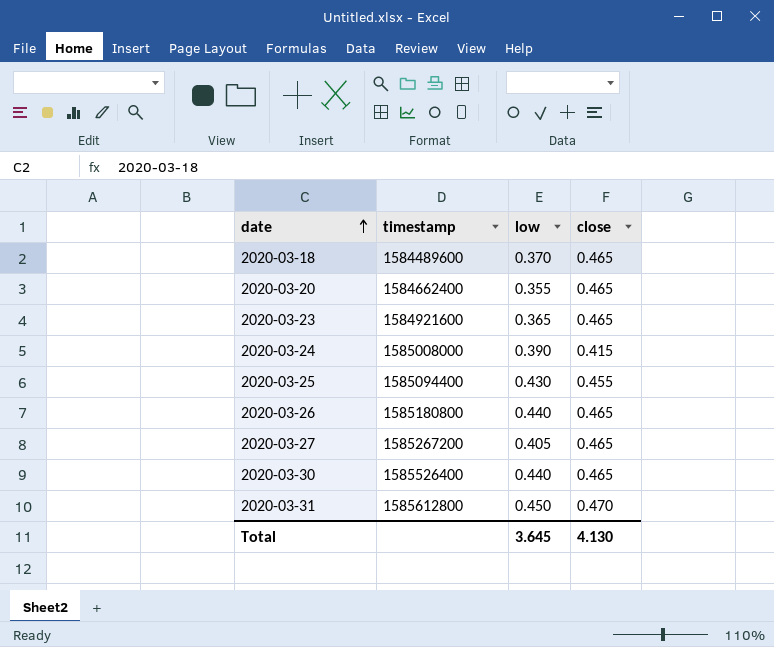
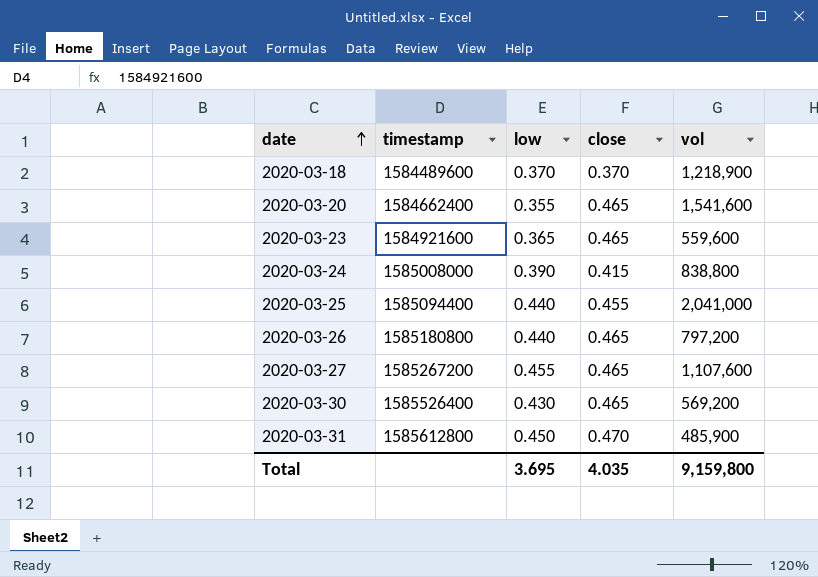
column vol | position: none -> 5
2020-03-18 | close: 0.465 -> 0.370
2020-03-25 | low: 0.430 -> 0.440
2020-03-27 | low: 0.405 -> 0.455
2020-03-30 | low: 0.440 -> 0.430
Total | low: 3.645 -> 3.695
Total | close: 4.130 -> 4.035

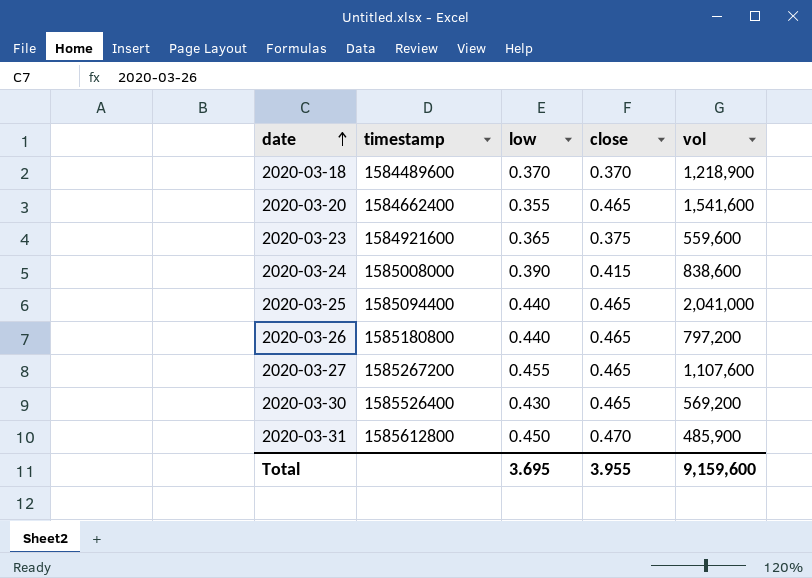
2020-03-23 | close: 0.465 -> 0.375
2020-03-24 | vol: 838,800 -> 838,600
2020-03-25 | close: 0.455 -> 0.465
Total | close: 4.035 -> 3.955
Total | vol: 9,159,800 -> 9,159,600

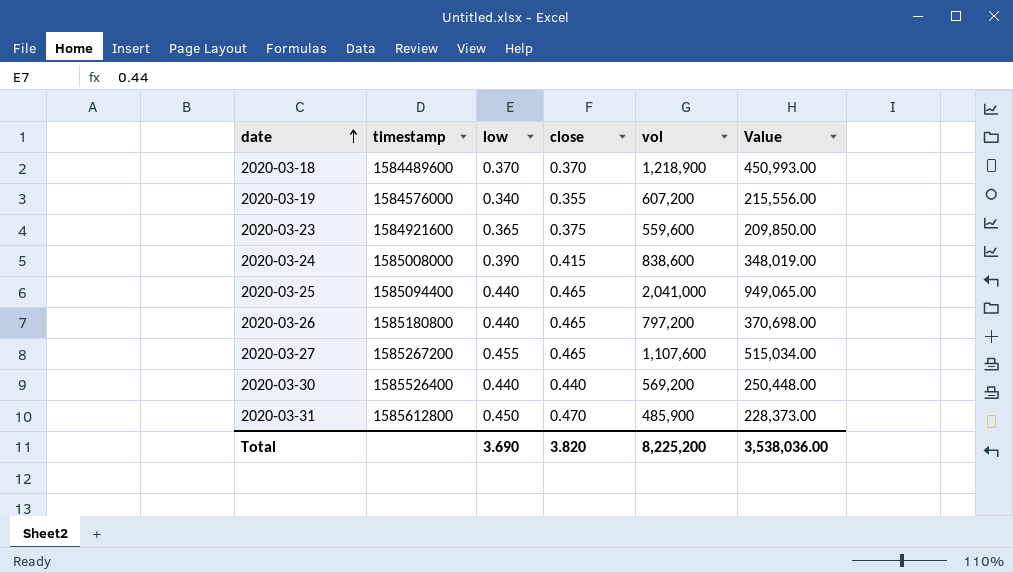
column Value | formula: none -> [close] * [vol]
row 2020-03-20: 1584662400 | 0.355 | 0.465 | 1,541,600 -> none
row 2020-03-19: none -> 1584576000 | 0.340 | 0.355 | 607,200 | 215,556.00
2020-03-30 | low: 0.430 -> 0.440
2020-03-30 | close: 0.465 -> 0.440
Total | low: 3.695 -> 3.690
Total | close: 3.955 -> 3.820
Total | vol: 9,159,600 -> 8,225,200

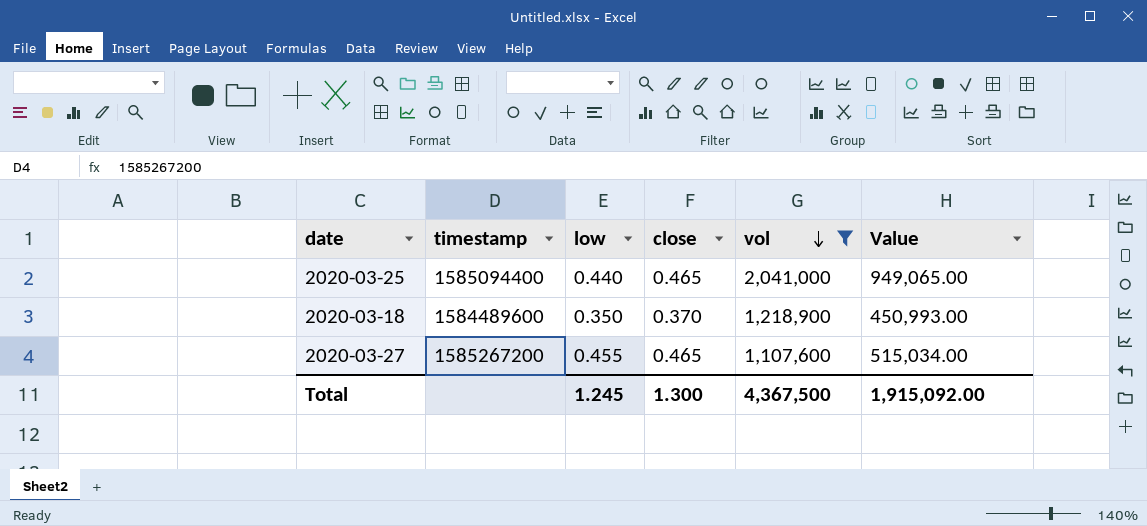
filter: none -> vol >= 1,107,600
row order: date ascending -> vol descending
2020-03-18 | low: 0.370 -> 0.350
Total | low: 3.690 -> 1.245
Total | close: 3.820 -> 1.300
Total | vol: 8,225,200 -> 4,367,500
Total | Value: 3,538,036.00 -> 1,915,092.00

